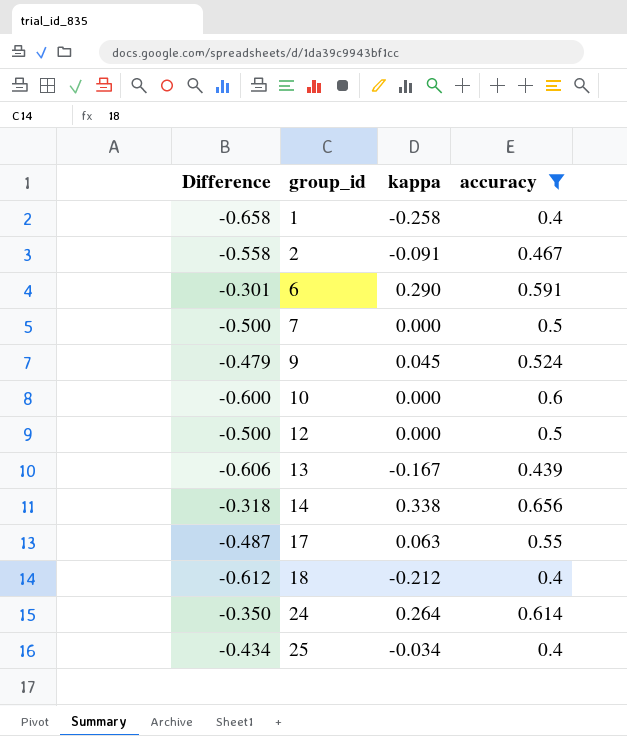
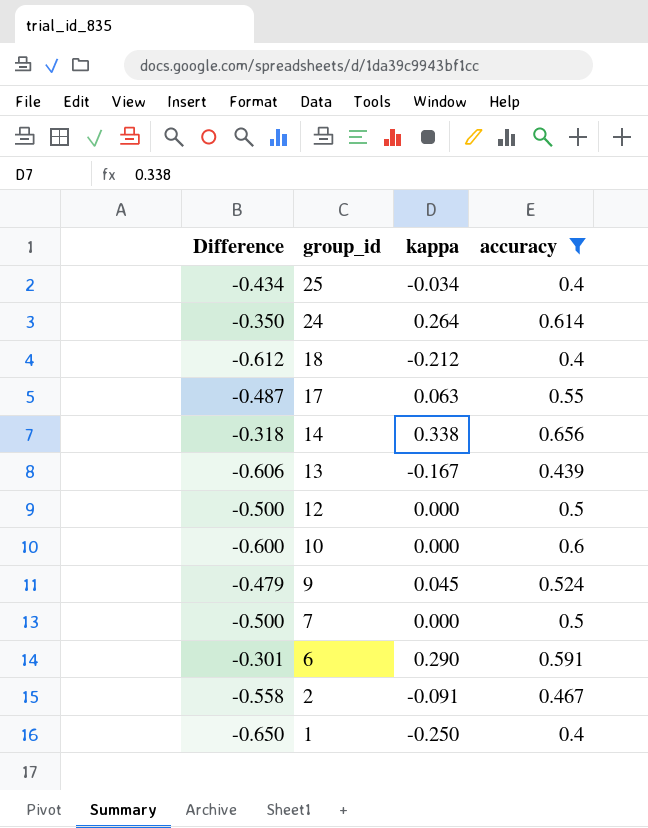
row order: group_id ascending -> group_id descending
1 | Difference: -0.658 -> -0.650
1 | kappa: -0.258 -> -0.250

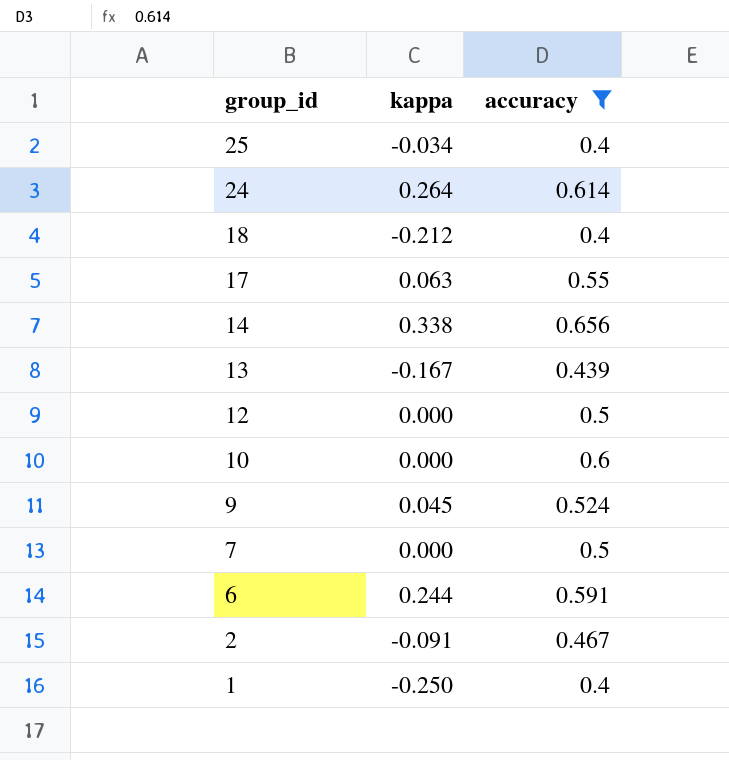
column Difference | formula: [kappa] - [accuracy] -> none
6 | kappa: 0.290 -> 0.244

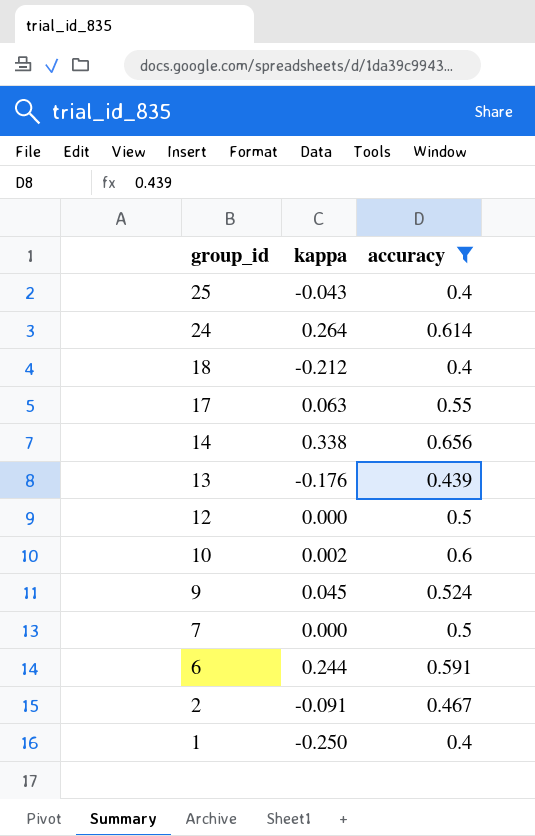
25 | kappa: -0.034 -> -0.043
13 | kappa: -0.167 -> -0.176
10 | kappa: 0.000 -> 0.002

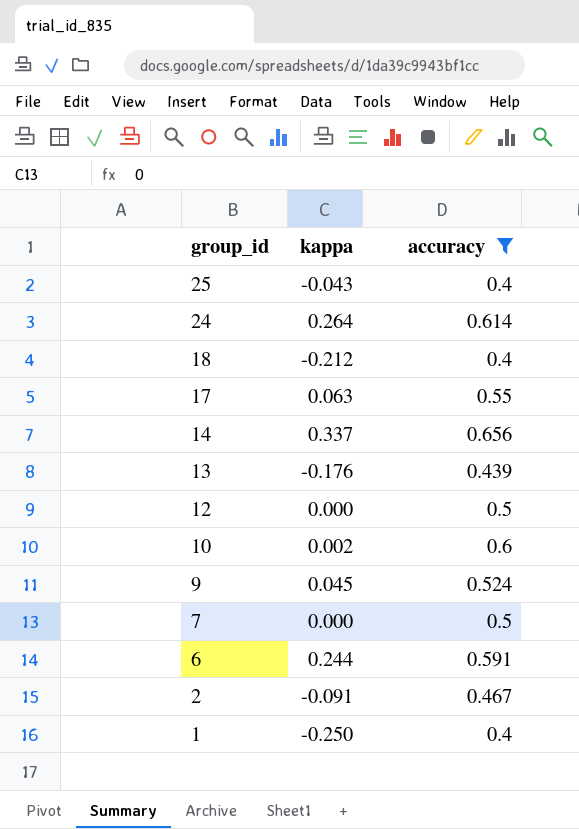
14 | kappa: 0.338 -> 0.337

